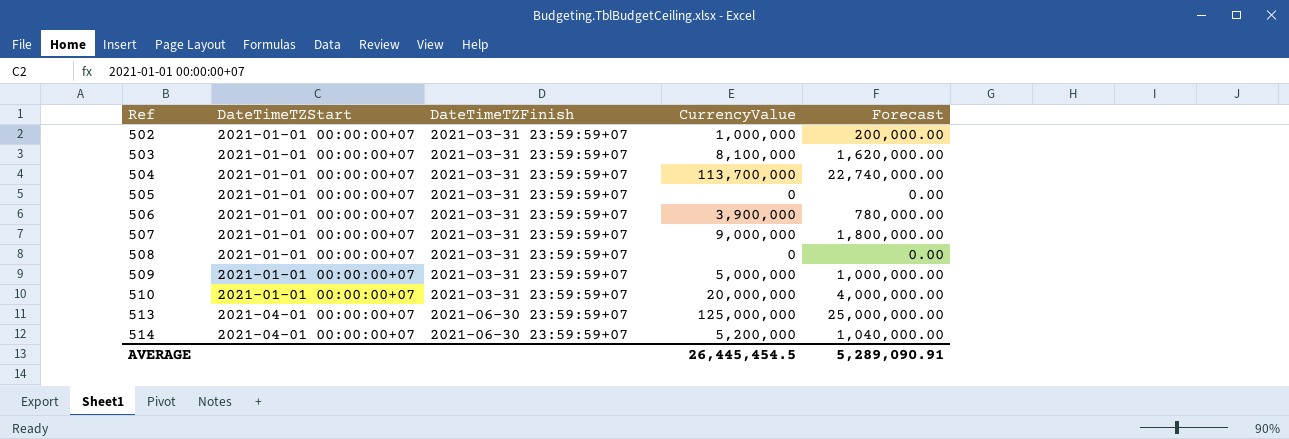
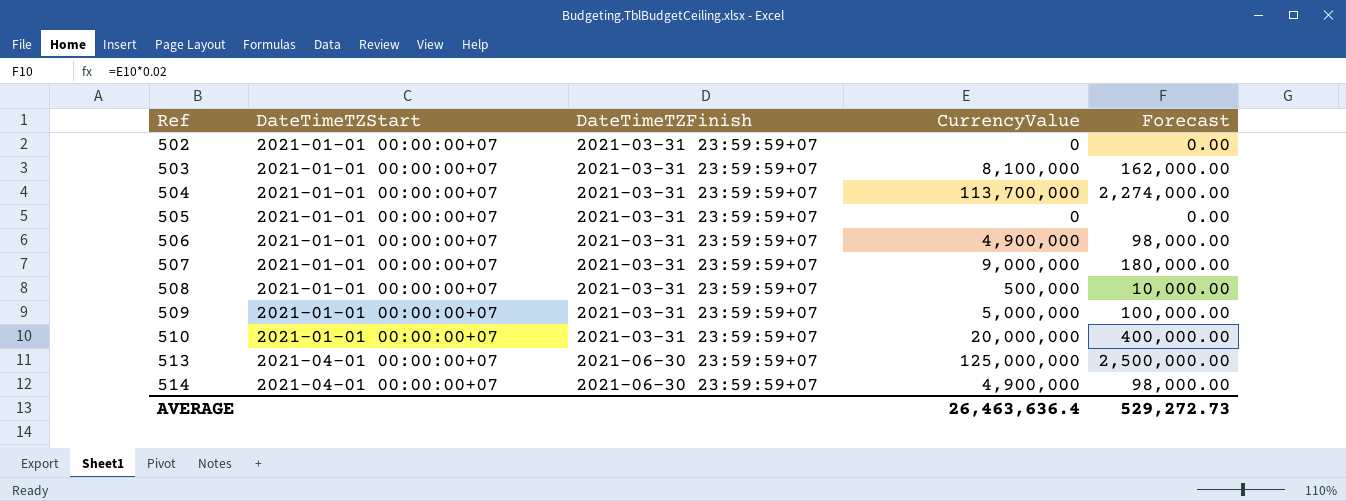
column Forecast | formula: [CurrencyValue] * 0.2 -> [CurrencyValue] * 0.02
502 | CurrencyValue: 1,000,000 -> 0
506 | CurrencyValue: 3,900,000 -> 4,900,000
508 | CurrencyValue: 0 -> 500,000
514 | CurrencyValue: 5,200,000 -> 4,900,000
AVERAGE | CurrencyValue: 26,445,454.5 -> 26,463,636.4
AVERAGE | Forecast: 5,289,090.91 -> 529,272.73

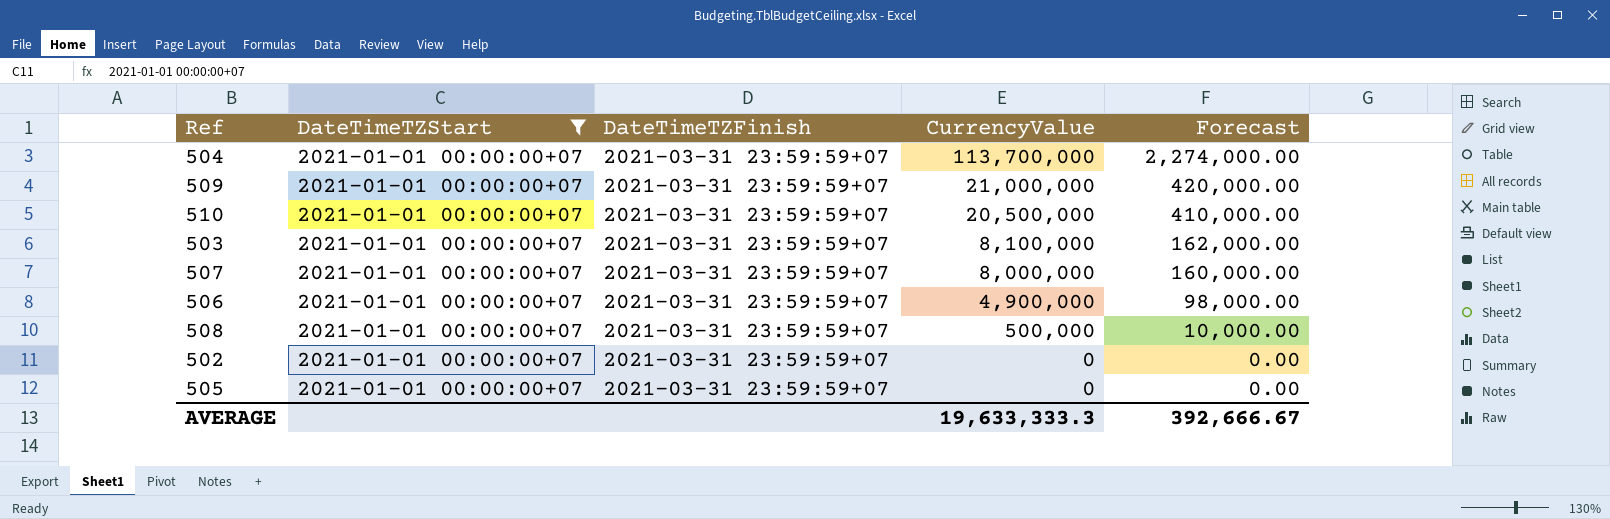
filter: none -> DateTimeTZStart = 2021-01-01 00:00:00+07
row order: Ref ascending -> CurrencyValue descending
509 | CurrencyValue: 5,000,000 -> 21,000,000
509 | Forecast: 100,000.00 -> 420,000.00
510 | CurrencyValue: 20,000,000 -> 20,500,000
510 | Forecast: 400,000.00 -> 410,000.00
507 | CurrencyValue: 9,000,000 -> 8,000,000
507 | Forecast: 180,000.00 -> 160,000.00
AVERAGE | CurrencyValue: 26,463,636.4 -> 19,633,333.3
AVERAGE | Forecast: 529,272.73 -> 392,666.67

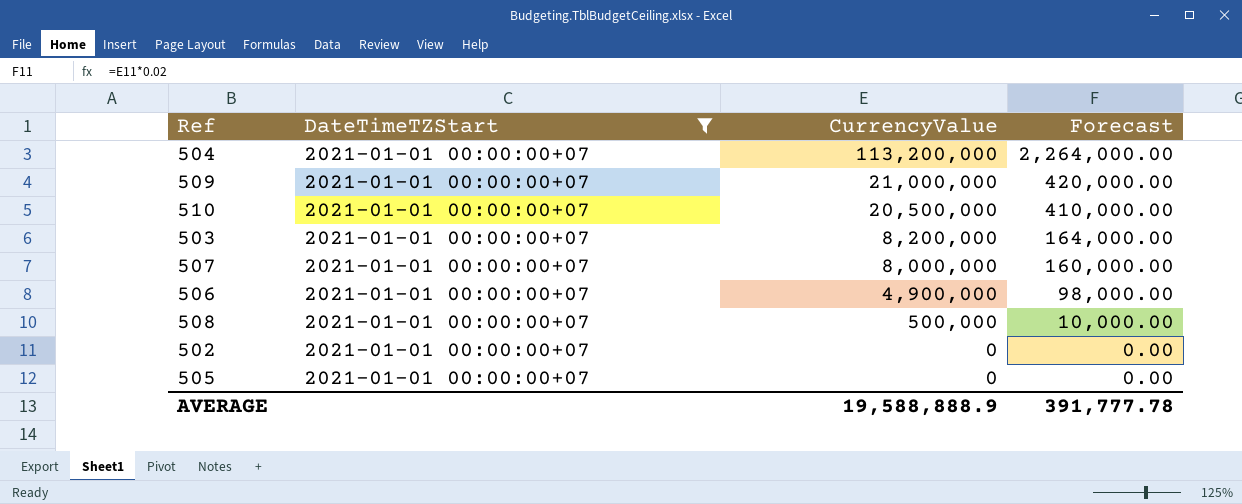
column DateTimeTZFinish | position: 3 -> none
504 | CurrencyValue: 113,700,000 -> 113,200,000
504 | Forecast: 2,274,000.00 -> 2,264,000.00
503 | CurrencyValue: 8,100,000 -> 8,200,000
503 | Forecast: 162,000.00 -> 164,000.00
AVERAGE | CurrencyValue: 19,633,333.3 -> 19,588,888.9
AVERAGE | Forecast: 392,666.67 -> 391,777.78

